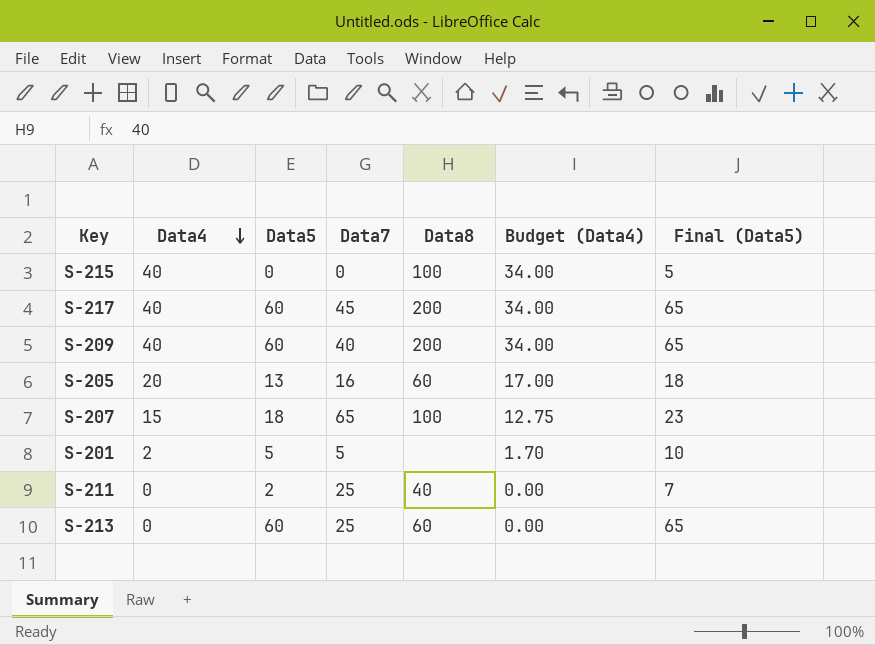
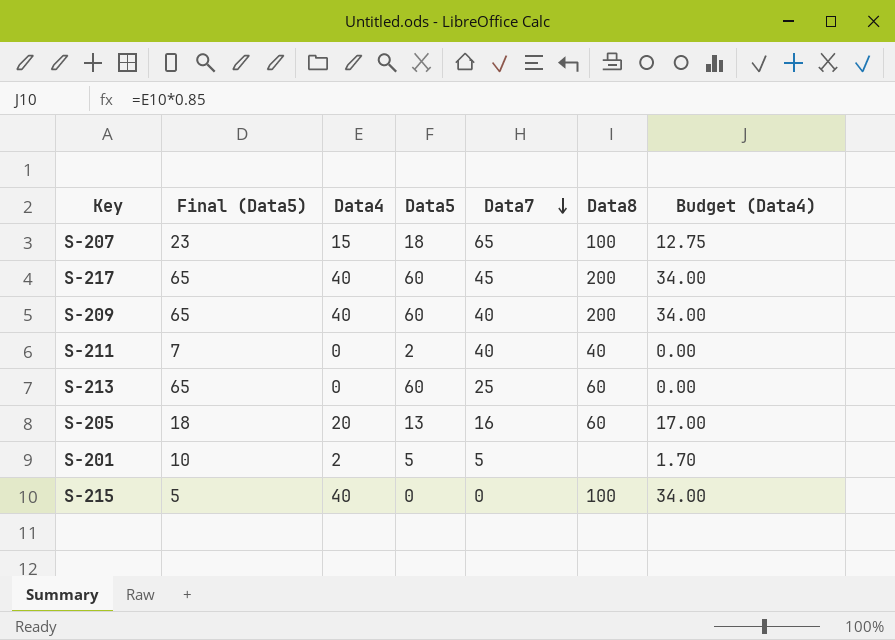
row order: Data4 descending -> Data7 descending
column Final (Data5) | position: 7 -> 2
S-211 | Data7: 25 -> 40

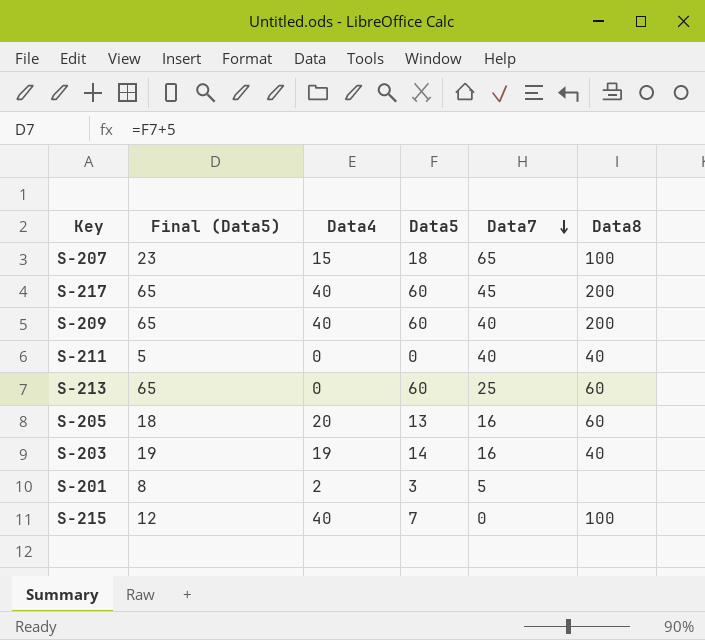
column Budget (Data4) | formula: [Data4] * 0.85 -> none
S-211 | Final (Data5): 7 -> 5
S-211 | Data5: 2 -> 0
row S-203: none -> 19 | 19 | 14 | 16 | 40
S-201 | Final (Data5): 10 -> 8
S-201 | Data5: 5 -> 3
S-215 | Final (Data5): 5 -> 12
S-215 | Data5: 0 -> 7

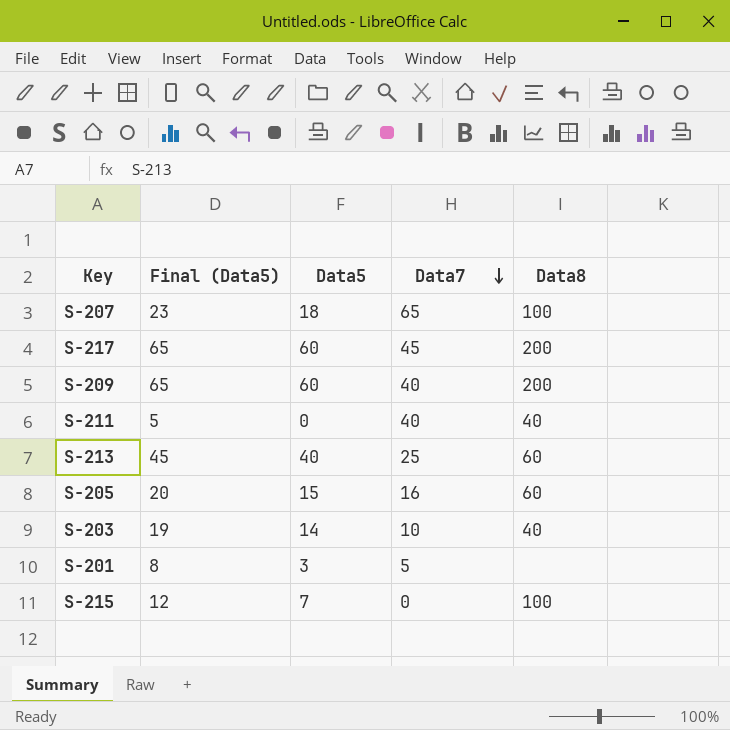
column Data4 | position: 3 -> none
S-213 | Final (Data5): 65 -> 45
S-213 | Data5: 60 -> 40
S-205 | Final (Data5): 18 -> 20
S-205 | Data5: 13 -> 15
S-203 | Data7: 16 -> 10

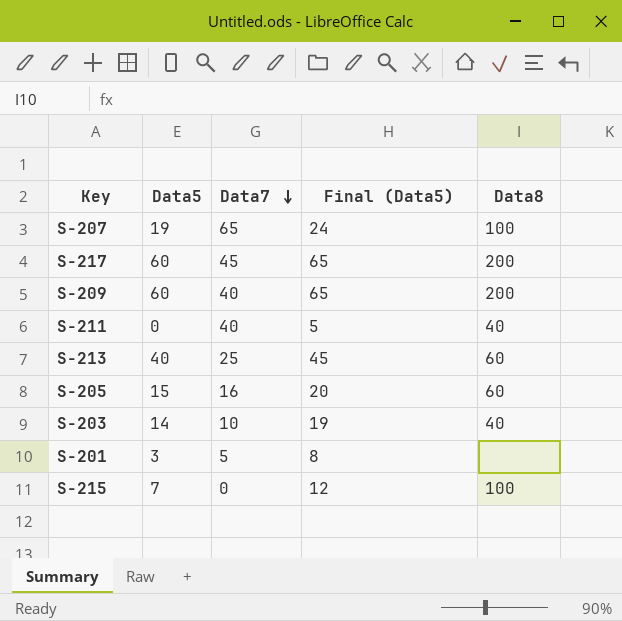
column Final (Data5) | position: 2 -> 4
S-207 | Data5: 18 -> 19
S-207 | Final (Data5): 23 -> 24

